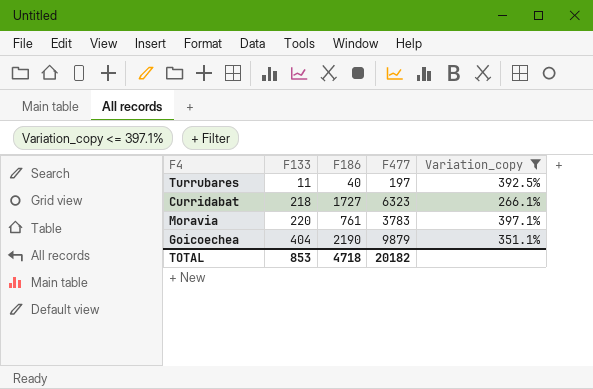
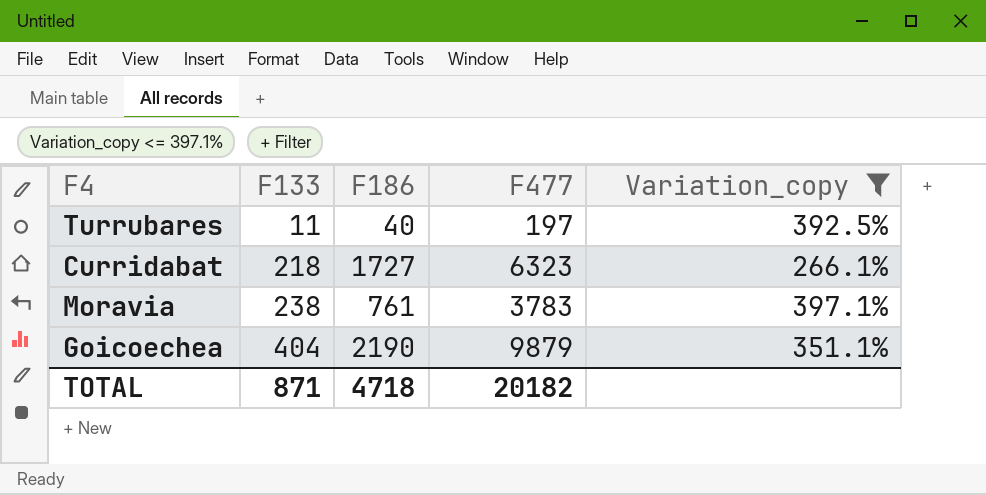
Moravia | F133: 220 -> 238
TOTAL | F133: 853 -> 871

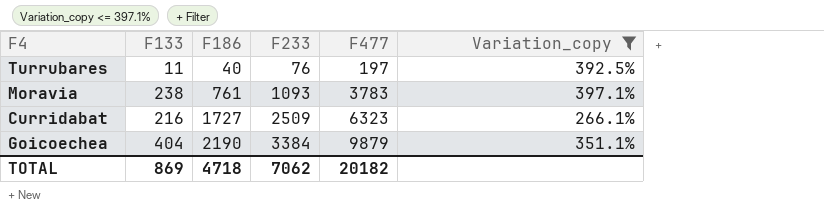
row order: F133 ascending -> F186 ascending
column F233 | position: none -> 4
Curridabat | F133: 218 -> 216
TOTAL | F133: 871 -> 869

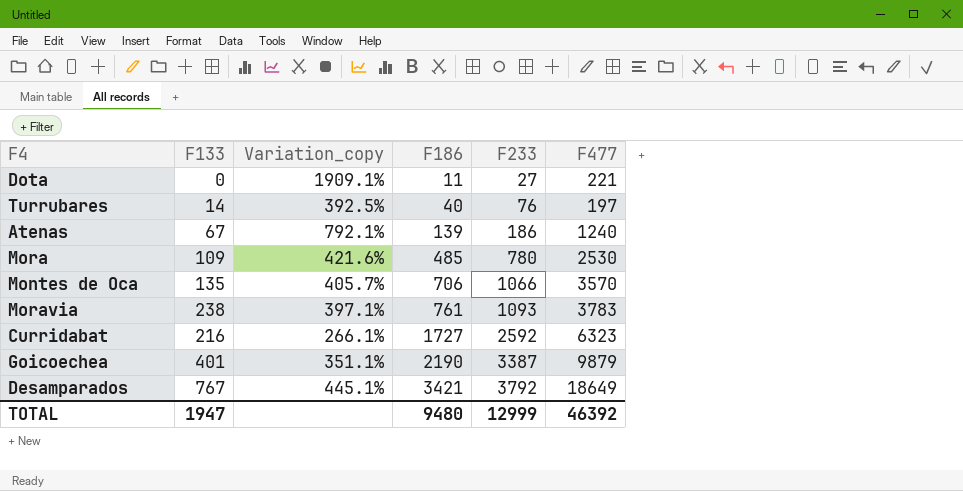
filter: Variation_copy <= 397.1% -> none
column Variation_copy | position: 6 -> 3
Turrubares | F133: 11 -> 14
Curridabat | F233: 2509 -> 2592
Goicoechea | F133: 404 -> 401
Goicoechea | F233: 3384 -> 3387
TOTAL | F133: 869 -> 1947
TOTAL | F186: 4718 -> 9480
TOTAL | F233: 7062 -> 12999
TOTAL | F477: 20182 -> 46392

